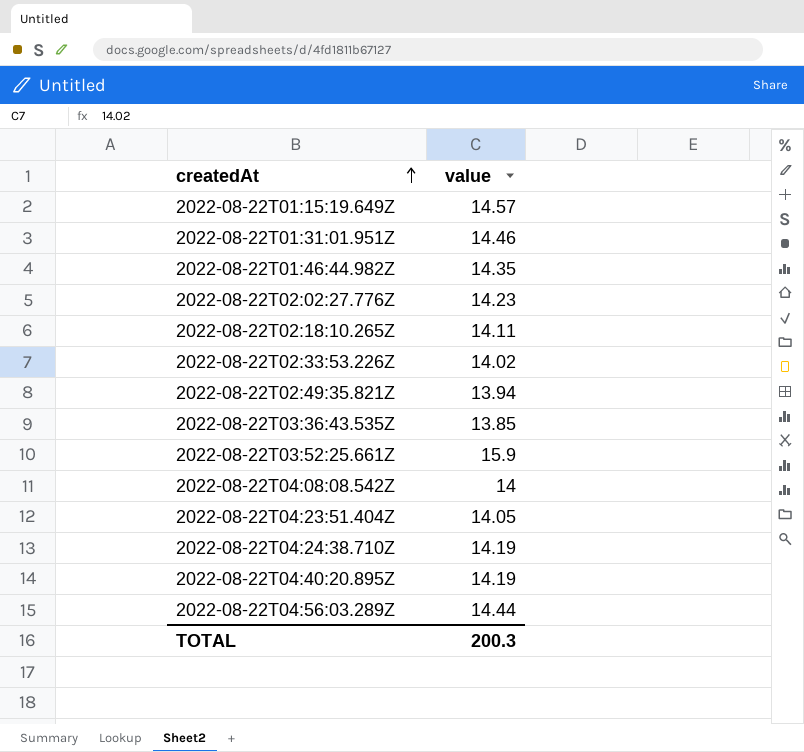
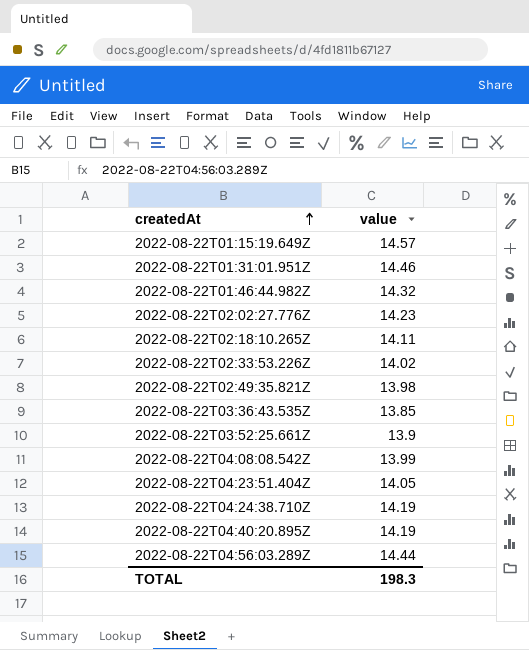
2022-08-22T01:46:44.982Z | value: 14.35 -> 14.32
2022-08-22T02:49:35.821Z | value: 13.94 -> 13.98
2022-08-22T03:52:25.661Z | value: 15.9 -> 13.9
2022-08-22T04:08:08.542Z | value: 14 -> 13.99
TOTAL | value: 200.3 -> 198.3

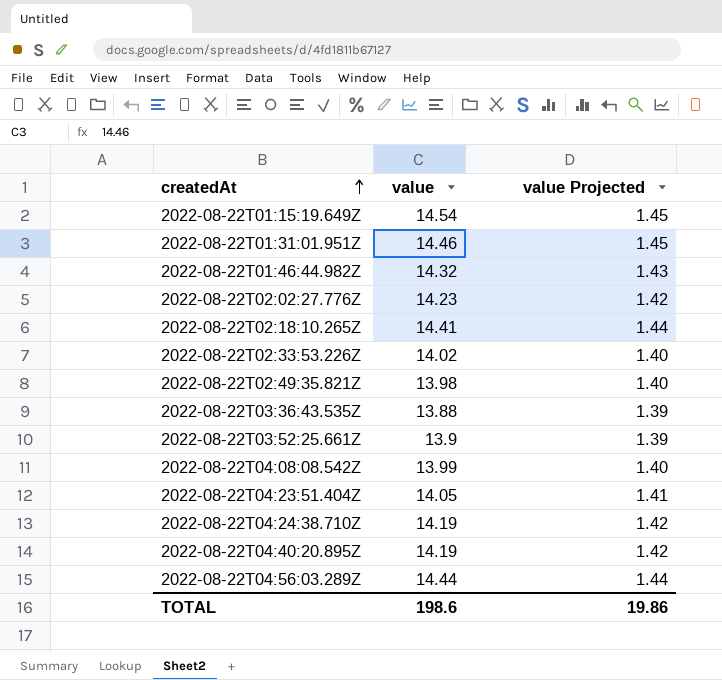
column value Projected | formula: none -> [value] * 0.1
2022-08-22T01:15:19.649Z | value: 14.57 -> 14.54
2022-08-22T02:18:10.265Z | value: 14.11 -> 14.41
2022-08-22T03:36:43.535Z | value: 13.85 -> 13.88
TOTAL | value: 198.3 -> 198.6

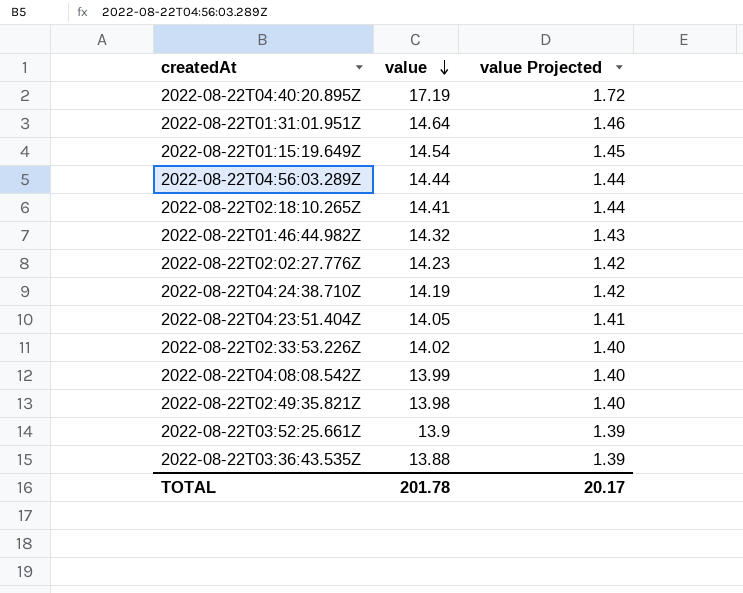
row order: createdAt ascending -> value descending
2022-08-22T04:40:20.895Z | value: 14.19 -> 17.19
2022-08-22T04:40:20.895Z | value Projected: 1.42 -> 1.72
2022-08-22T01:31:01.951Z | value: 14.46 -> 14.64
2022-08-22T01:31:01.951Z | value Projected: 1.45 -> 1.46
TOTAL | value: 198.6 -> 201.78
TOTAL | value Projected: 19.86 -> 20.17

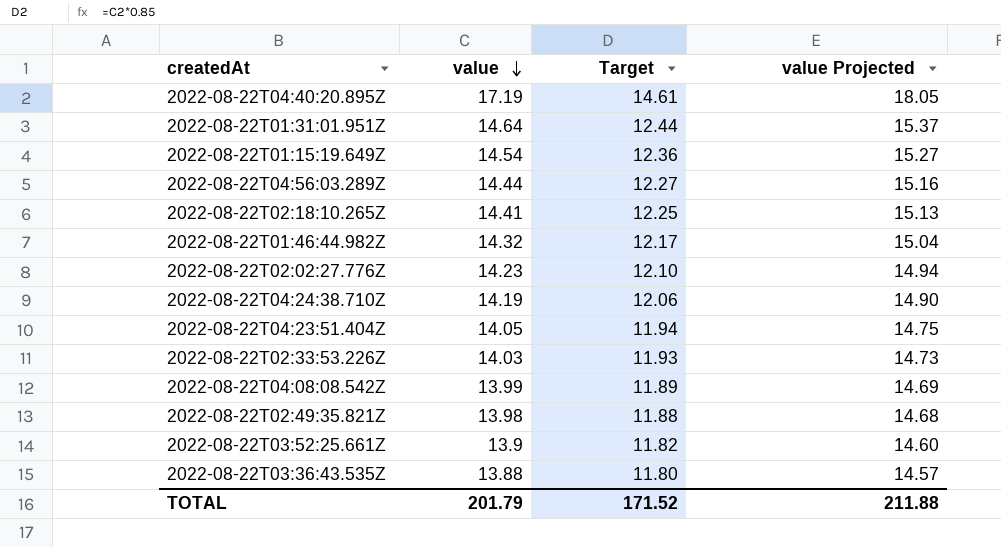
column Target | formula: none -> [value] * 0.85
column value Projected | formula: [value] * 0.1 -> [value] * 1.05
2022-08-22T02:33:53.226Z | value: 14.02 -> 14.03
TOTAL | value: 201.78 -> 201.79
TOTAL | value Projected: 20.17 -> 211.88

